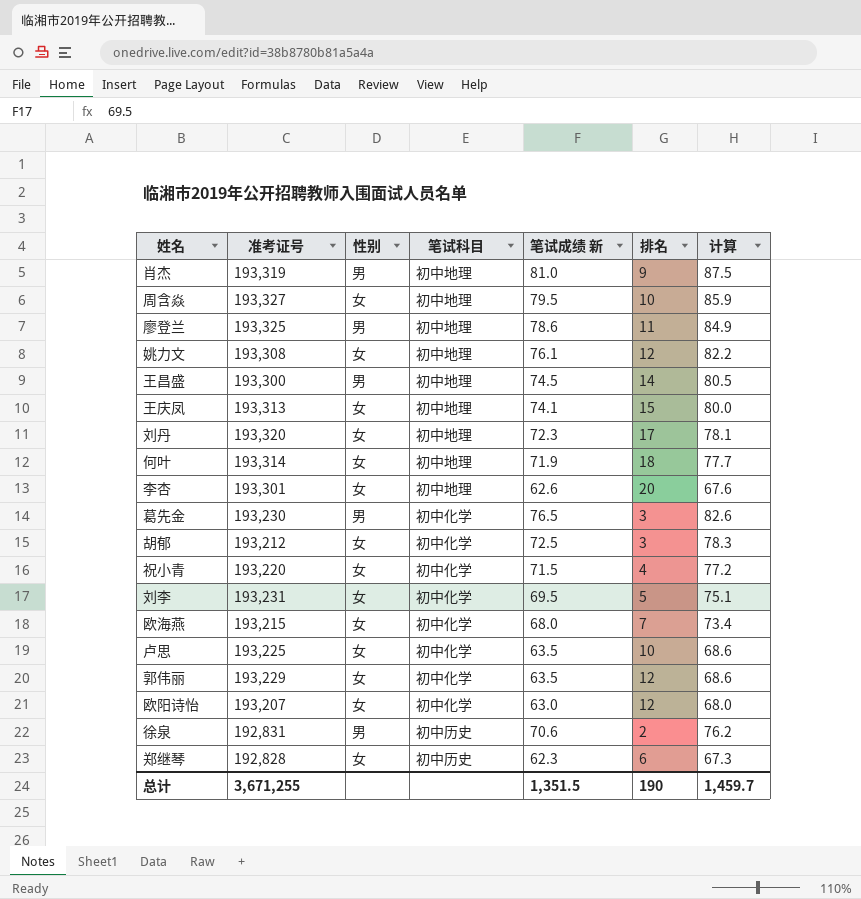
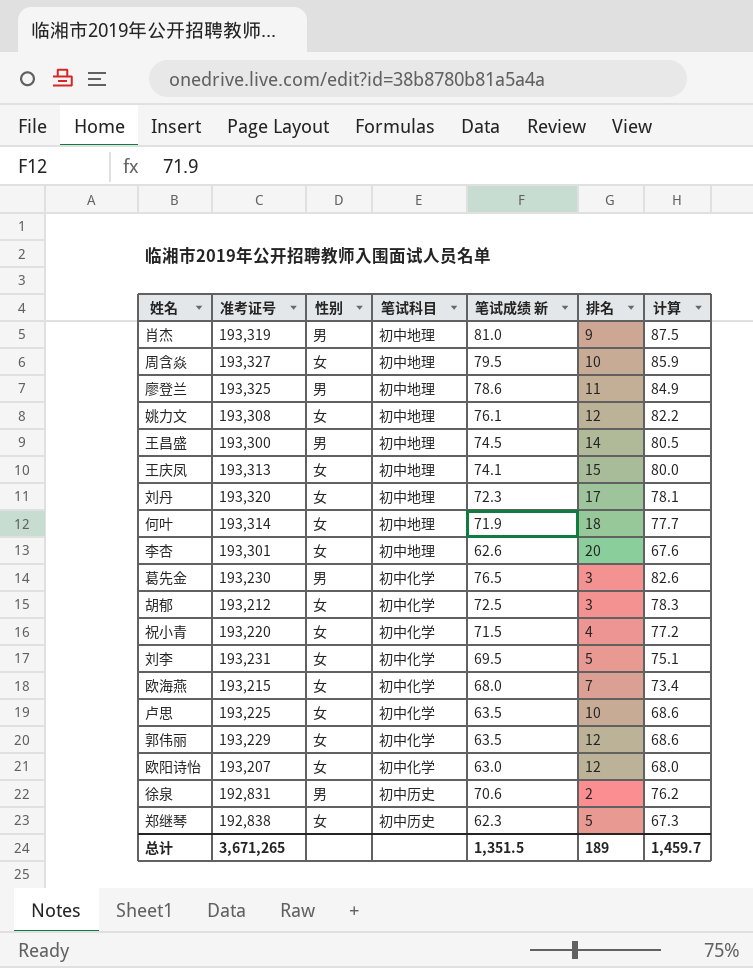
郑继琴 | 准考证号: 192,828 -> 192,838
郑继琴 | 排名: 6 -> 5
总计 | 准考证号: 3,671,255 -> 3,671,265
总计 | 排名: 190 -> 189

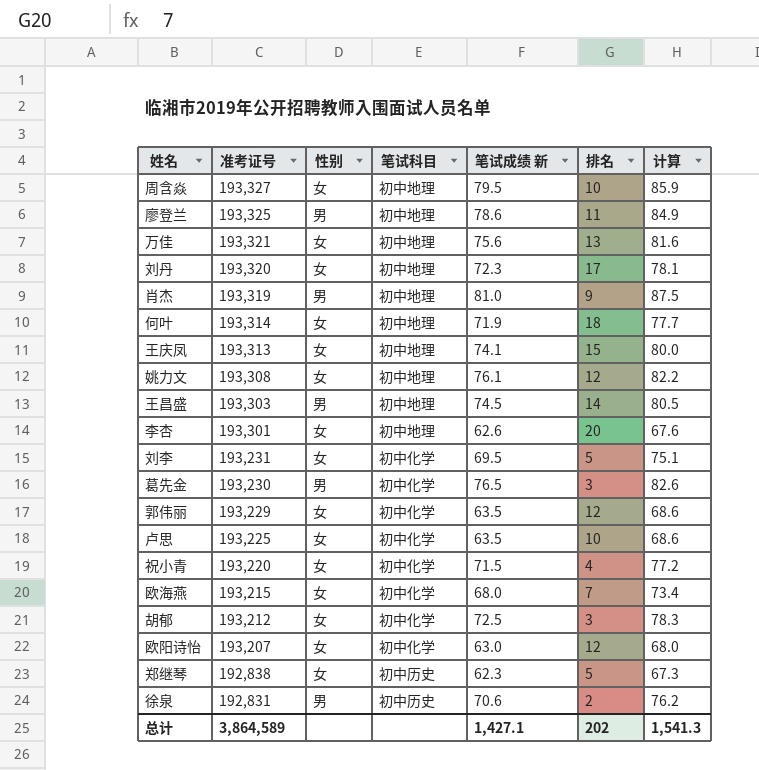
row order: none -> 准考证号 descending
row 万佳: none -> 193,321 | 女 | 初中地理 | 75.6 | 13 | 81.6
王昌盛 | 准考证号: 193,300 -> 193,303
总计 | 准考证号: 3,671,265 -> 3,864,589
总计 | 笔试成绩 新: 1,351.5 -> 1,427.1
总计 | 排名: 189 -> 202
总计 | 计算: 1,459.7 -> 1,541.3

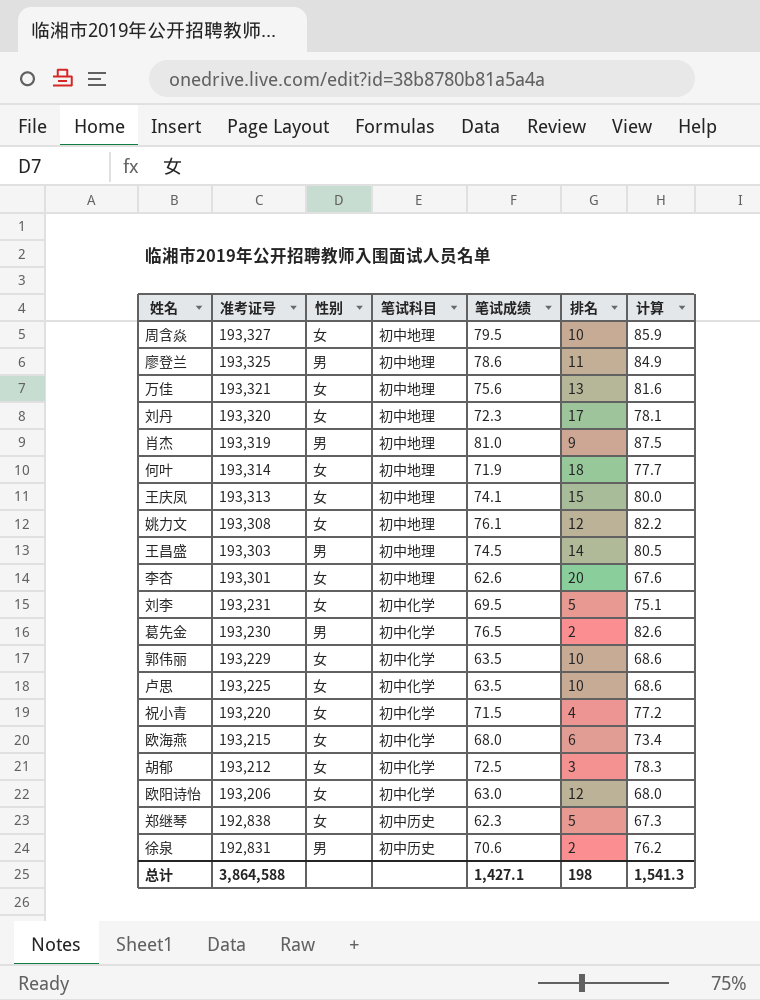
column name: 笔试成绩 新 -> 笔试成绩
葛先金 | 排名: 3 -> 2
郭伟丽 | 排名: 12 -> 10
欧海燕 | 排名: 7 -> 6
欧阳诗怡 | 准考证号: 193,207 -> 193,206
总计 | 准考证号: 3,864,589 -> 3,864,588
总计 | 排名: 202 -> 198

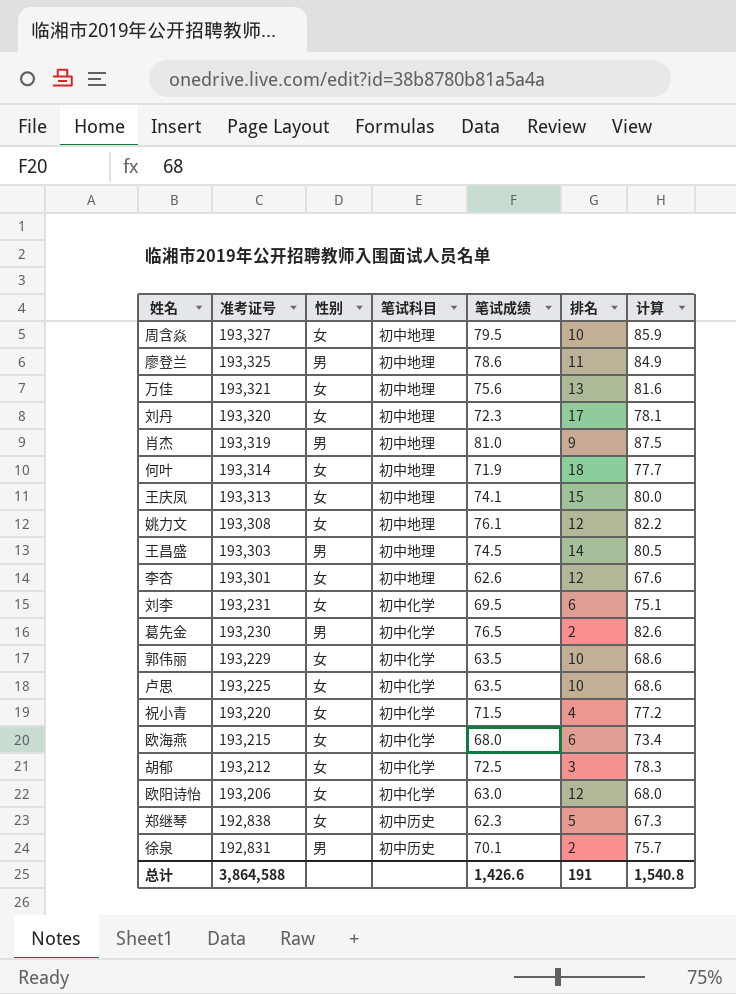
李杏 | 排名: 20 -> 12
刘李 | 排名: 5 -> 6
徐泉 | 笔试成绩: 70.6 -> 70.1
徐泉 | 计算: 76.2 -> 75.7
总计 | 笔试成绩: 1,427.1 -> 1,426.6
总计 | 排名: 198 -> 191
总计 | 计算: 1,541.3 -> 1,540.8

